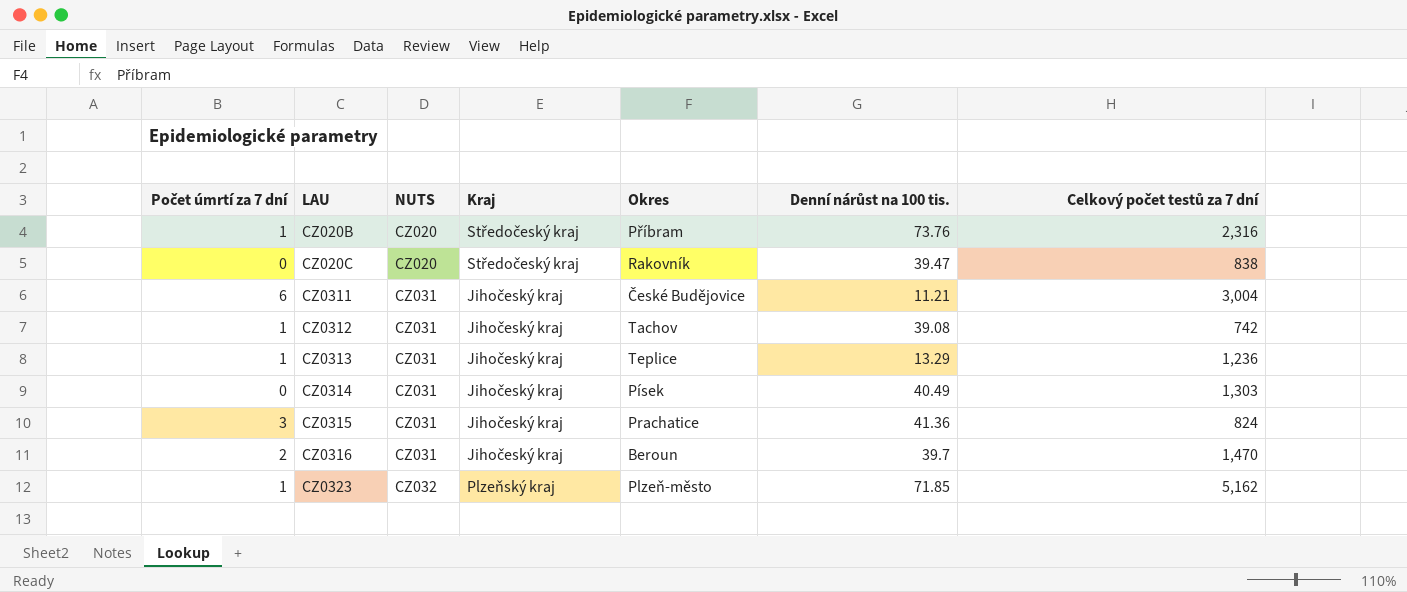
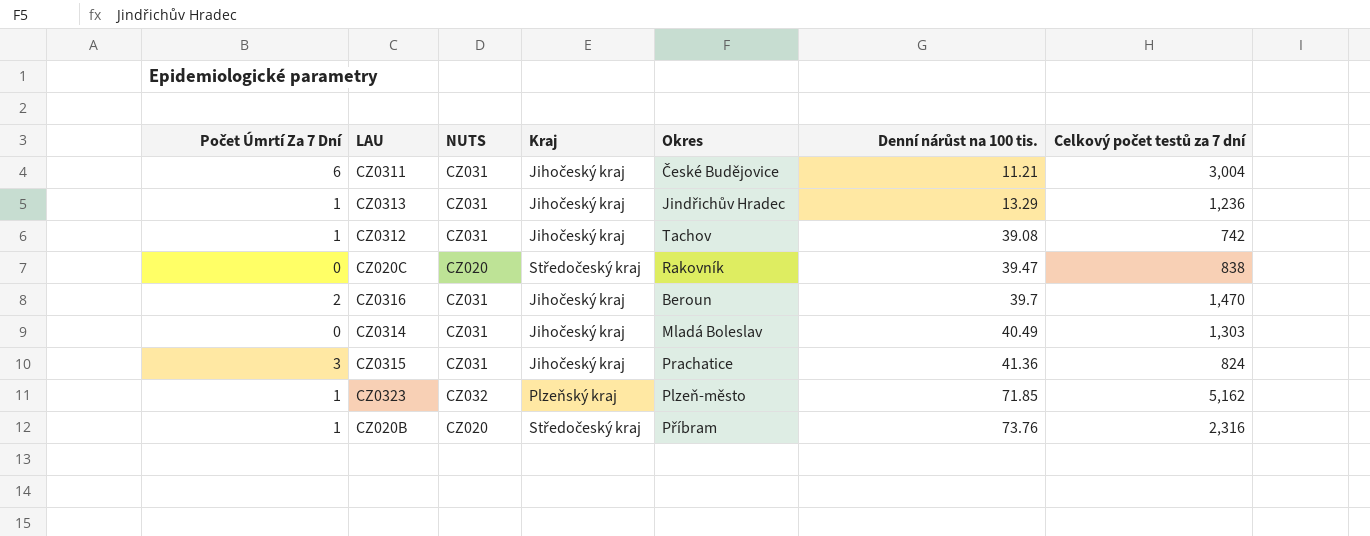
row order: LAU ascending -> Denní nárůst na 100 tis. ascending
column name: Počet úmrtí za 7 dní -> Počet Úmrtí Za 7 Dní
CZ0313 | Okres: Teplice -> Jindřichův Hradec
CZ0314 | Okres: Písek -> Mladá Boleslav

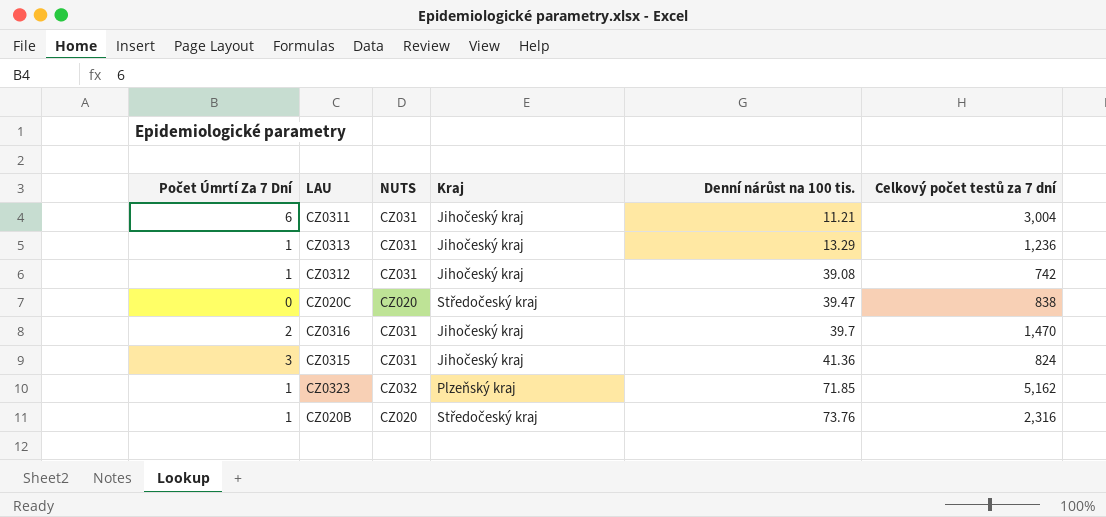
column Okres | position: 5 -> none
row CZ0314: 0 | CZ031 | Jihočeský kraj | Mladá Boleslav | 40.49 | 1,303 -> none

